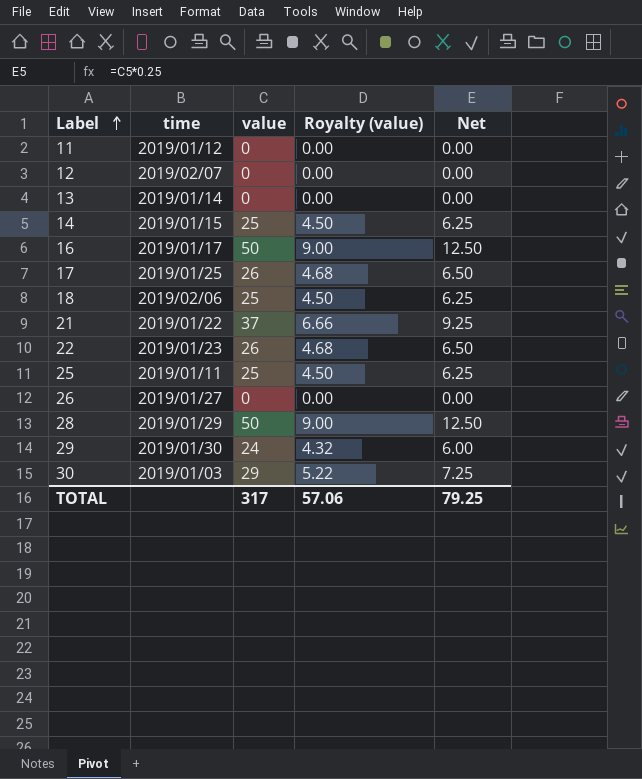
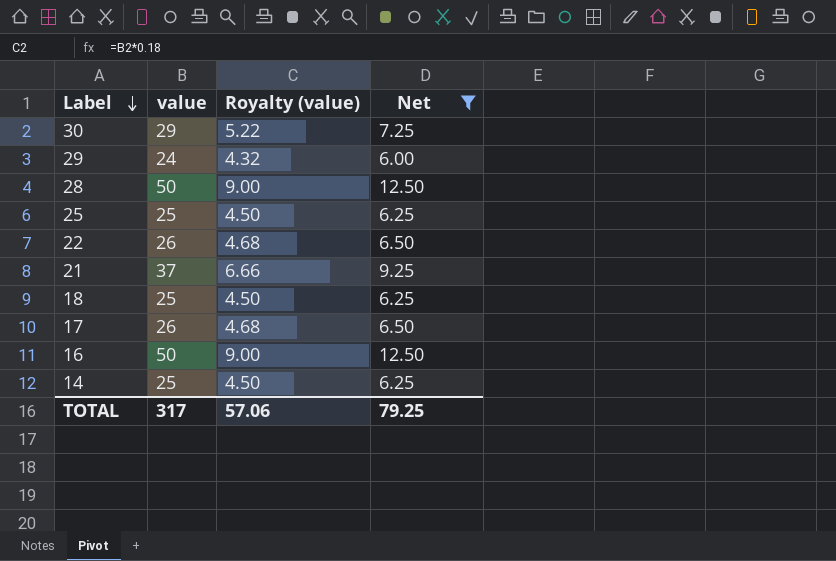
filter: none -> Net != 0.00
row order: Label ascending -> Label descending
column time | position: 2 -> none

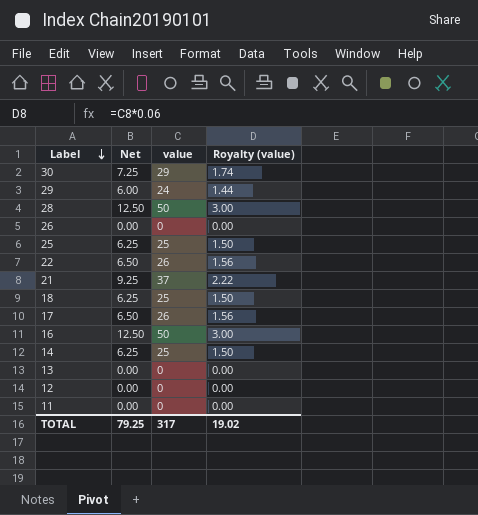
filter: Net != 0.00 -> none
column Net | position: 4 -> 2
column Royalty (value) | formula: [value] * 0.18 -> [value] * 0.06
TOTAL | Royalty (value): 57.06 -> 19.02

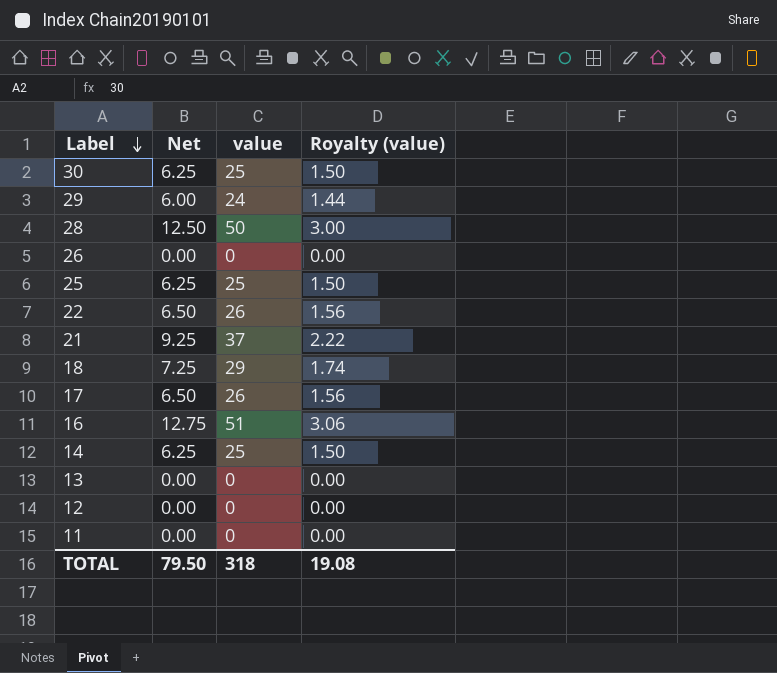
30 | Net: 7.25 -> 6.25
30 | value: 29 -> 25
30 | Royalty (value): 1.74 -> 1.50
18 | Net: 6.25 -> 7.25
18 | value: 25 -> 29
18 | Royalty (value): 1.50 -> 1.74
16 | Net: 12.50 -> 12.75
16 | value: 50 -> 51
16 | Royalty (value): 3.00 -> 3.06
TOTAL | Net: 79.25 -> 79.50
TOTAL | value: 317 -> 318
TOTAL | Royalty (value): 19.02 -> 19.08

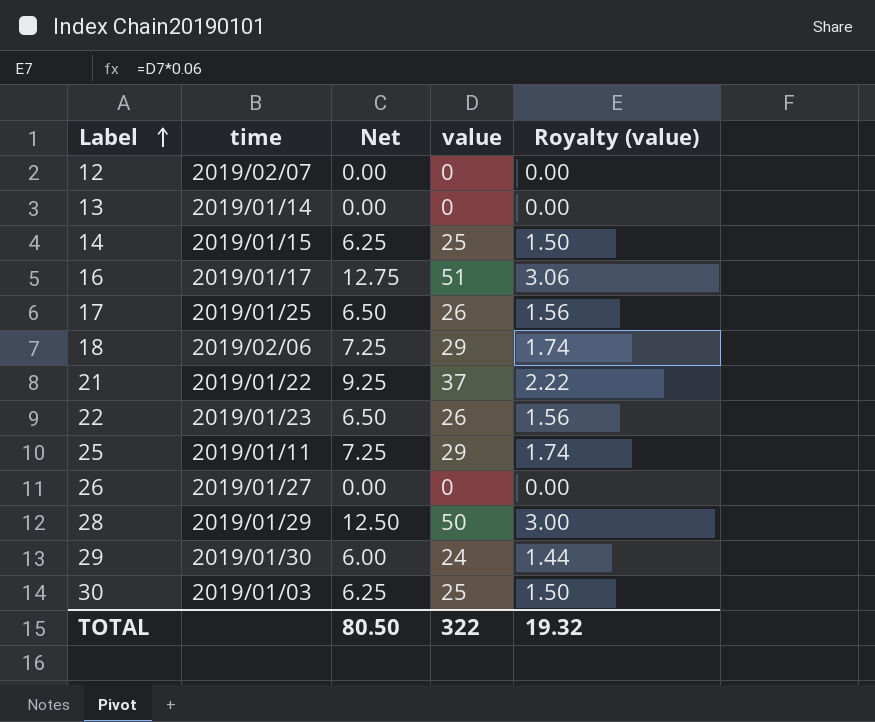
row order: Label descending -> Label ascending
column time | position: none -> 2
row 11: 0.00 | 0 | 0.00 -> none
25 | Net: 6.25 -> 7.25
25 | value: 25 -> 29
25 | Royalty (value): 1.50 -> 1.74
TOTAL | Net: 79.50 -> 80.50
TOTAL | value: 318 -> 322
TOTAL | Royalty (value): 19.08 -> 19.32

